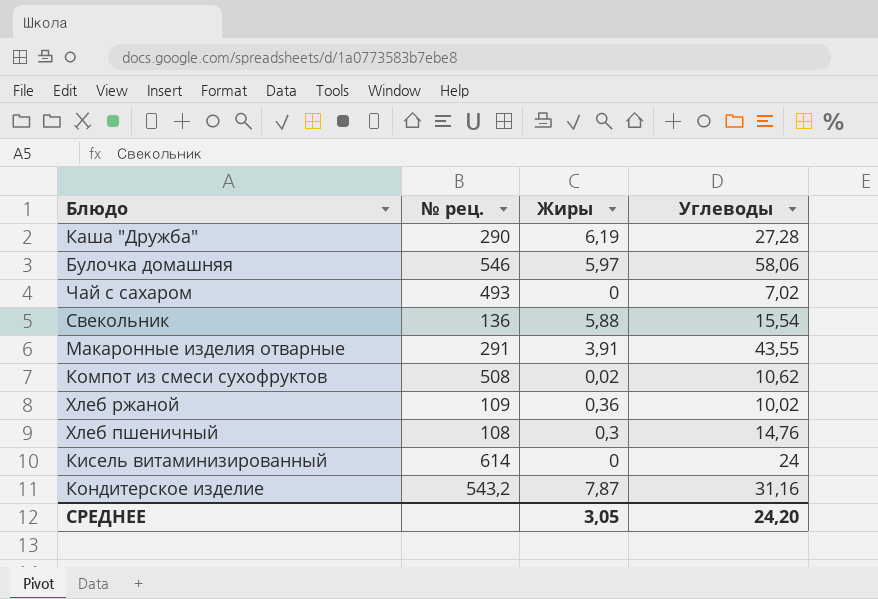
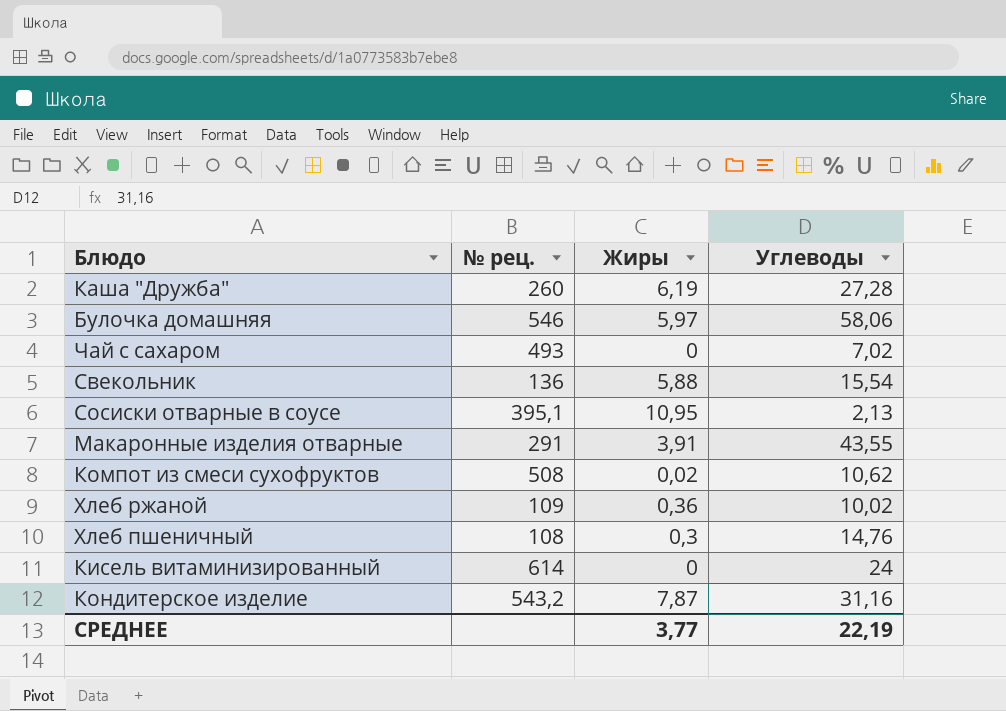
Каша "Дружба" | № рец.: 290 -> 260
row Сосиски отварные в соусе: none -> 395,1 | 10,95 | 2,13
СРЕДНЕЕ | Жиры: 3,05 -> 3,77
СРЕДНЕЕ | Углеводы: 24,20 -> 22,19

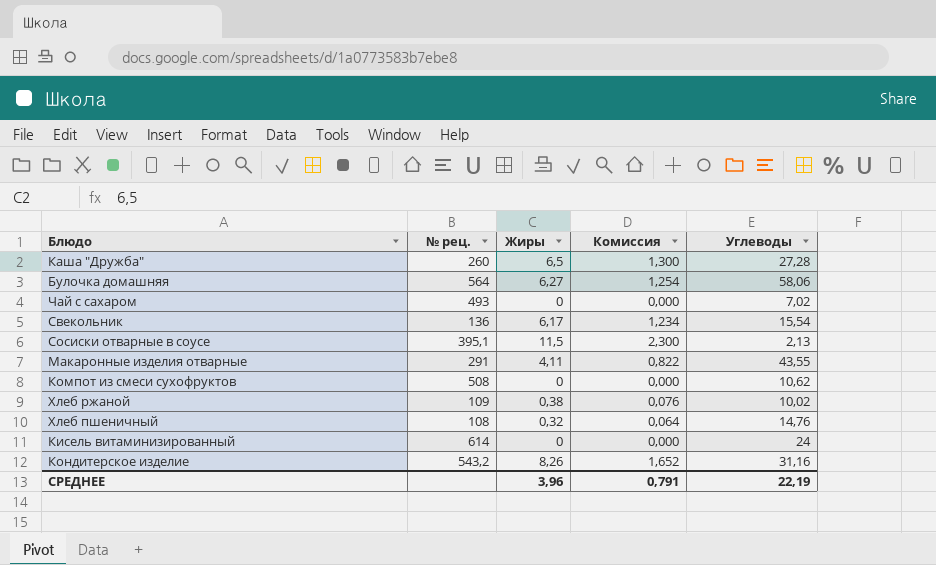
column Комиссия | formula: none -> [Жиры] * 0,2
Каша "Дружба" | Жиры: 6,19 -> 6,5
Булочка домашняя | № рец.: 546 -> 564
Булочка домашняя | Жиры: 5,97 -> 6,27
Свекольник | Жиры: 5,88 -> 6,17
Сосиски отварные в соусе | Жиры: 10,95 -> 11,5
Макаронные изделия отварные | Жиры: 3,91 -> 4,11
Компот из смеси сухофруктов | Жиры: 0,02 -> 0
Хлеб ржаной | Жиры: 0,36 -> 0,38
Хлеб пшеничный | Жиры: 0,3 -> 0,32
Кондитерское изделие | Жиры: 7,87 -> 8,26
СРЕДНЕЕ | Жиры: 3,77 -> 3,96

